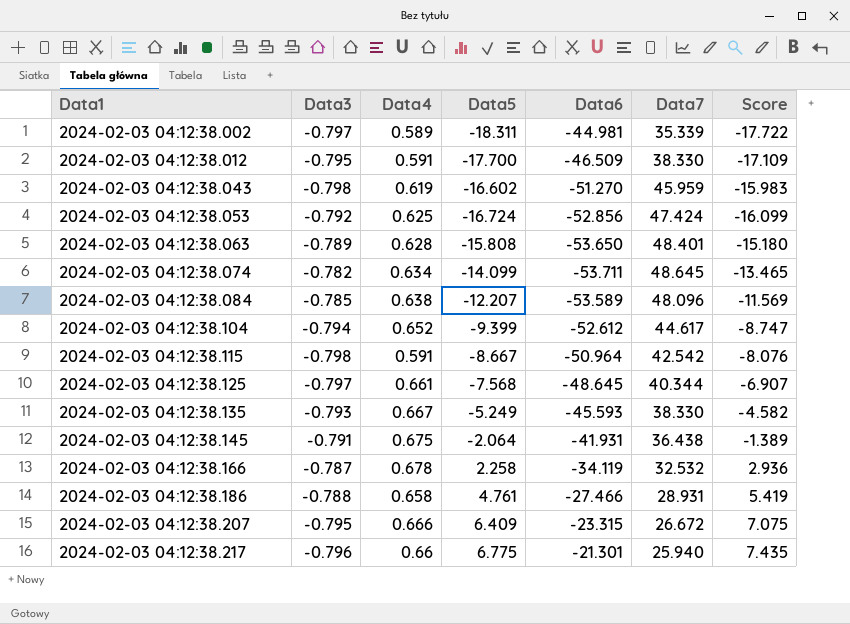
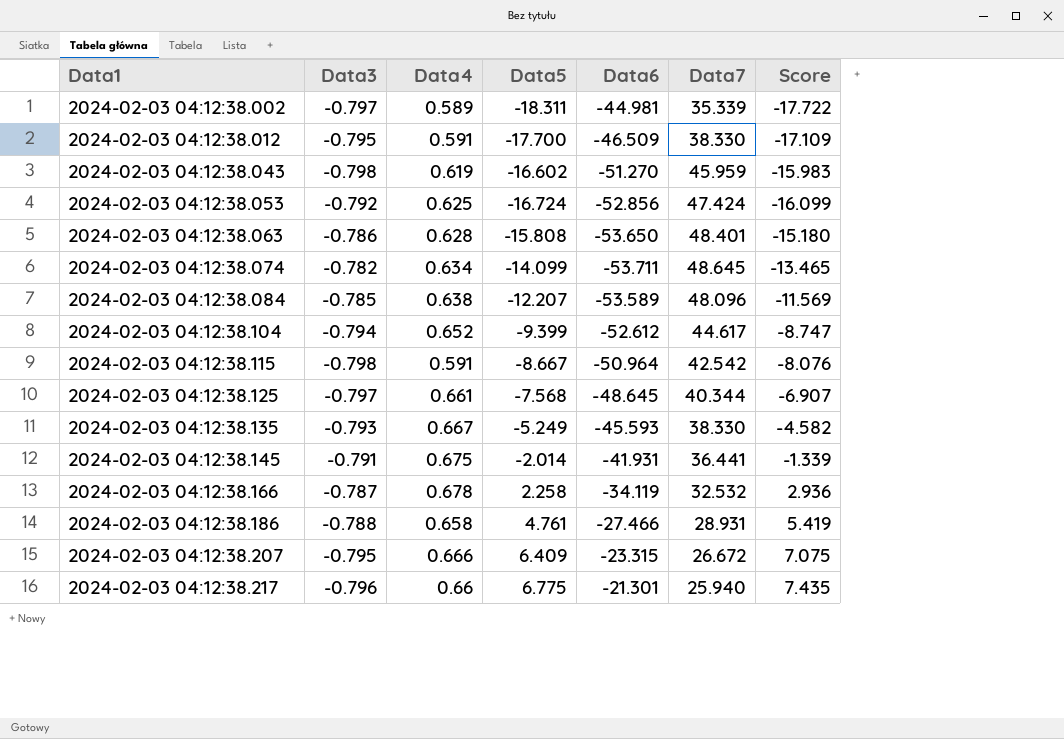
2024-02-03 04:12:38.063 | Data3: -0.789 -> -0.786
2024-02-03 04:12:38.145 | Data5: -2.064 -> -2.014
2024-02-03 04:12:38.145 | Data7: 36.438 -> 36.441
2024-02-03 04:12:38.145 | Score: -1.389 -> -1.339

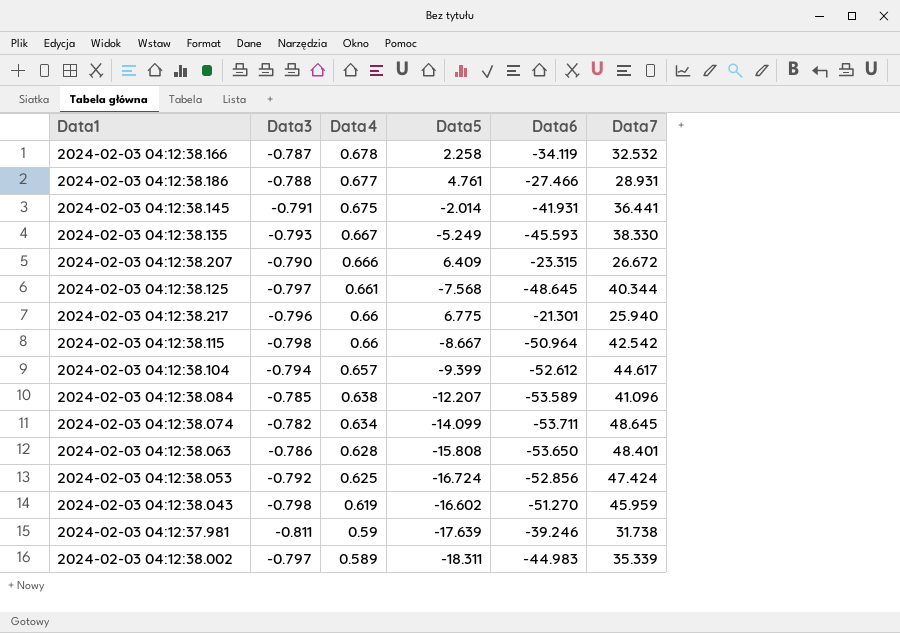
row order: Data1 ascending -> Data4 descending
column Score | formula: [Data4] + [Data5] -> none
row 2024-02-03 04:12:38.012: -0.795 | 0.591 | -17.700 | -46.509 | 38.330 | -17.109 -> none
2024-02-03 04:12:38.186 | Data4: 0.658 -> 0.677
2024-02-03 04:12:38.207 | Data3: -0.795 -> -0.790
2024-02-03 04:12:38.115 | Data4: 0.591 -> 0.66
2024-02-03 04:12:38.104 | Data4: 0.652 -> 0.657
2024-02-03 04:12:38.084 | Data7: 48.096 -> 41.096
row 2024-02-03 04:12:37.981: none -> -0.811 | 0.59 | -17.639 | -39.246 | 31.738
2024-02-03 04:12:38.002 | Data6: -44.981 -> -44.983

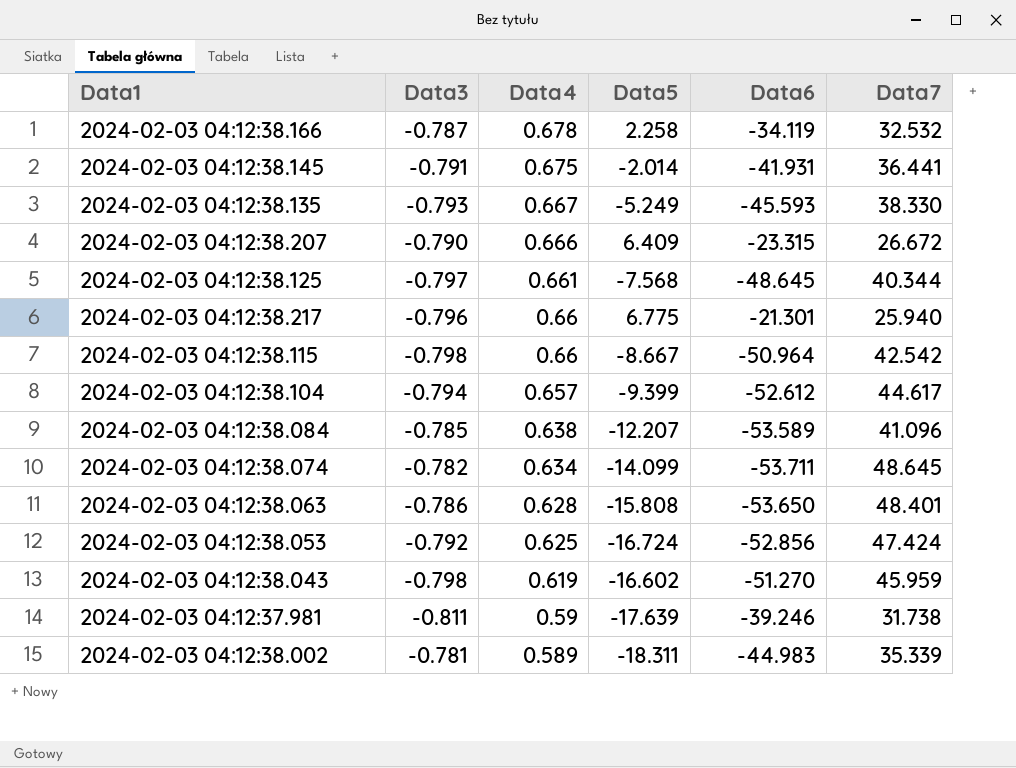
row 2024-02-03 04:12:38.186: -0.788 | 0.677 | 4.761 | -27.466 | 28.931 -> none
2024-02-03 04:12:38.002 | Data3: -0.797 -> -0.781

